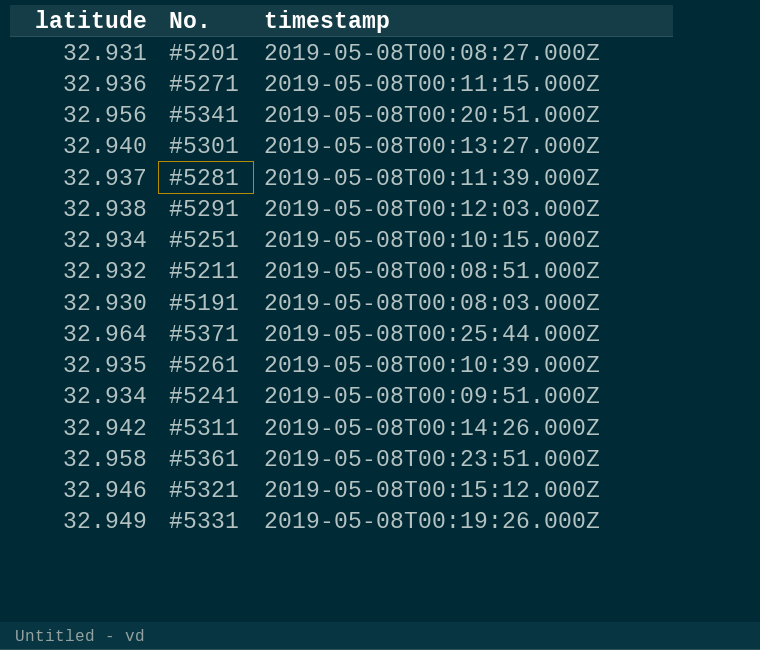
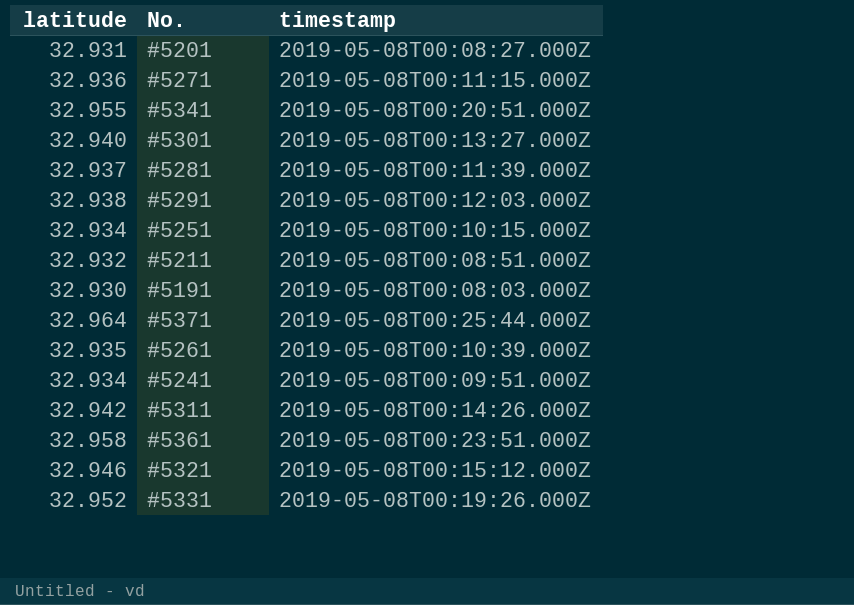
#5341 | latitude: 32.956 -> 32.955
#5331 | latitude: 32.949 -> 32.952

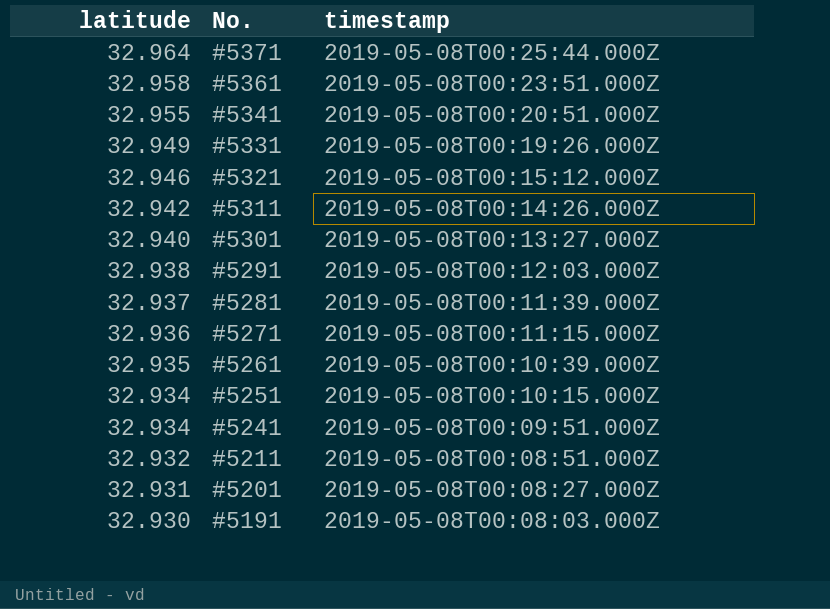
row order: none -> latitude descending
#5331 | latitude: 32.952 -> 32.949

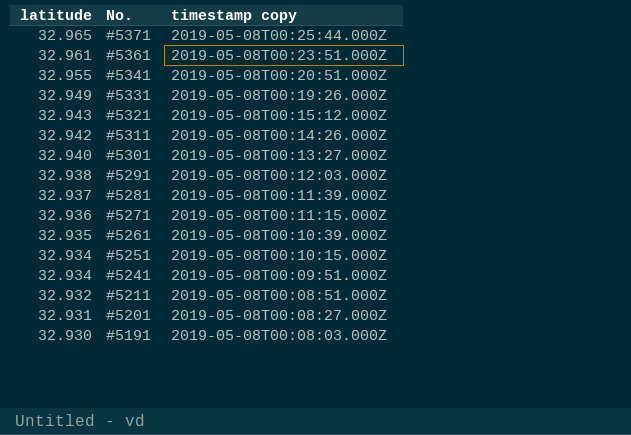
column name: timestamp -> timestamp copy
#5371 | latitude: 32.964 -> 32.965
#5361 | latitude: 32.958 -> 32.961
#5321 | latitude: 32.946 -> 32.943

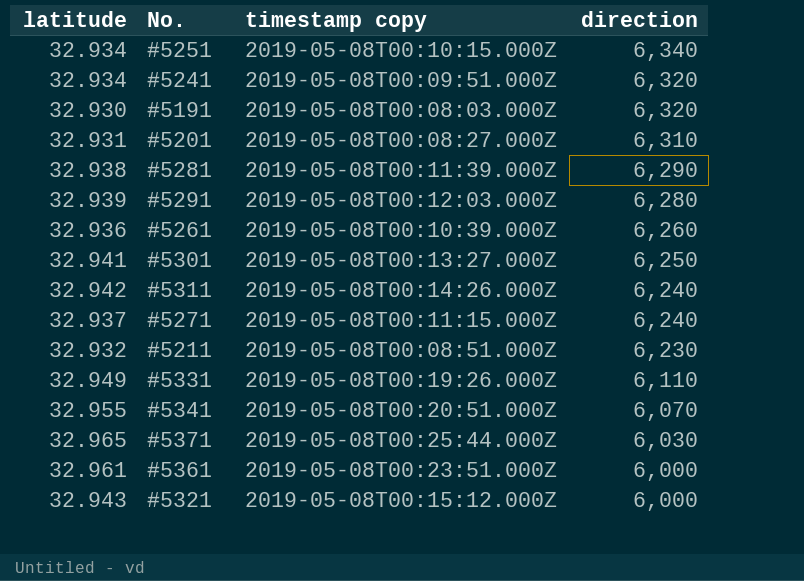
row order: latitude descending -> direction descending
column direction | position: none -> 4
#5281 | latitude: 32.937 -> 32.938
#5291 | latitude: 32.938 -> 32.939
#5261 | latitude: 32.935 -> 32.936
#5301 | latitude: 32.940 -> 32.941
#5271 | latitude: 32.936 -> 32.937

